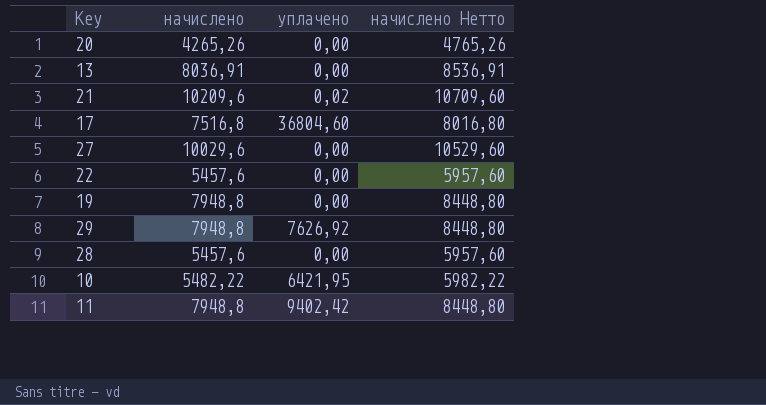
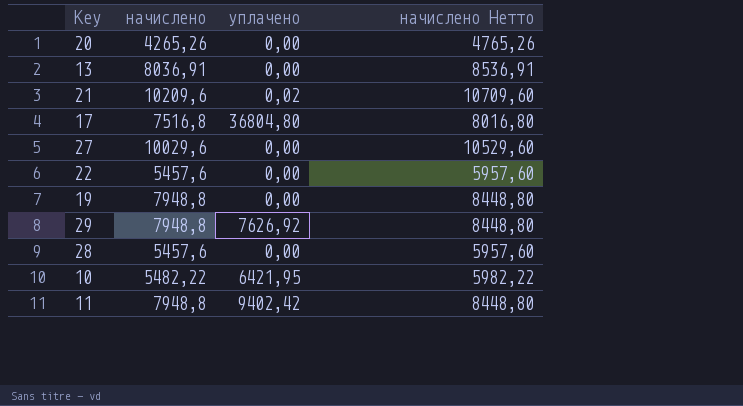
17 | уплачено: 36804,60 -> 36804,80

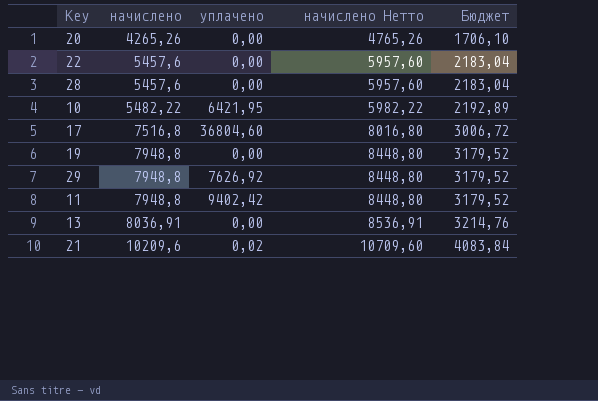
row order: none -> начислено ascending
column Бюджет | formula: none -> [начислено] * 0,4
row 27: 10029,6 | 0,00 | 10529,60 -> none
17 | уплачено: 36804,80 -> 36804,60

